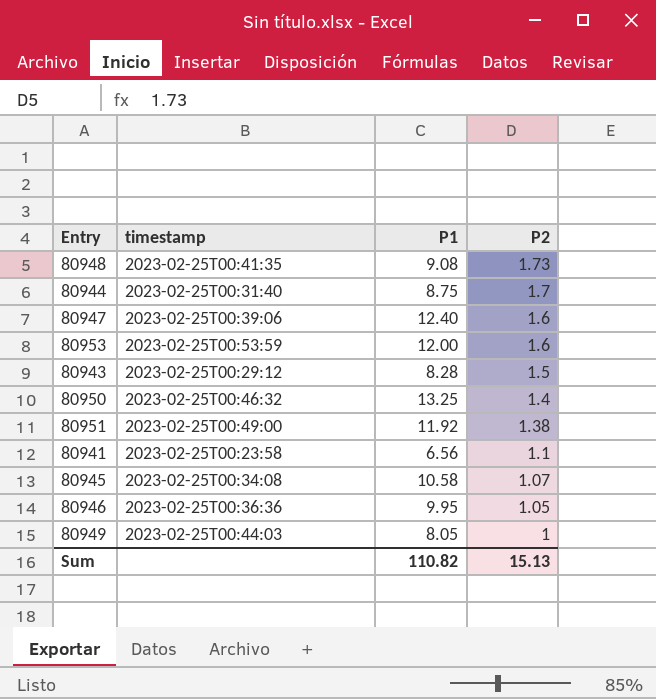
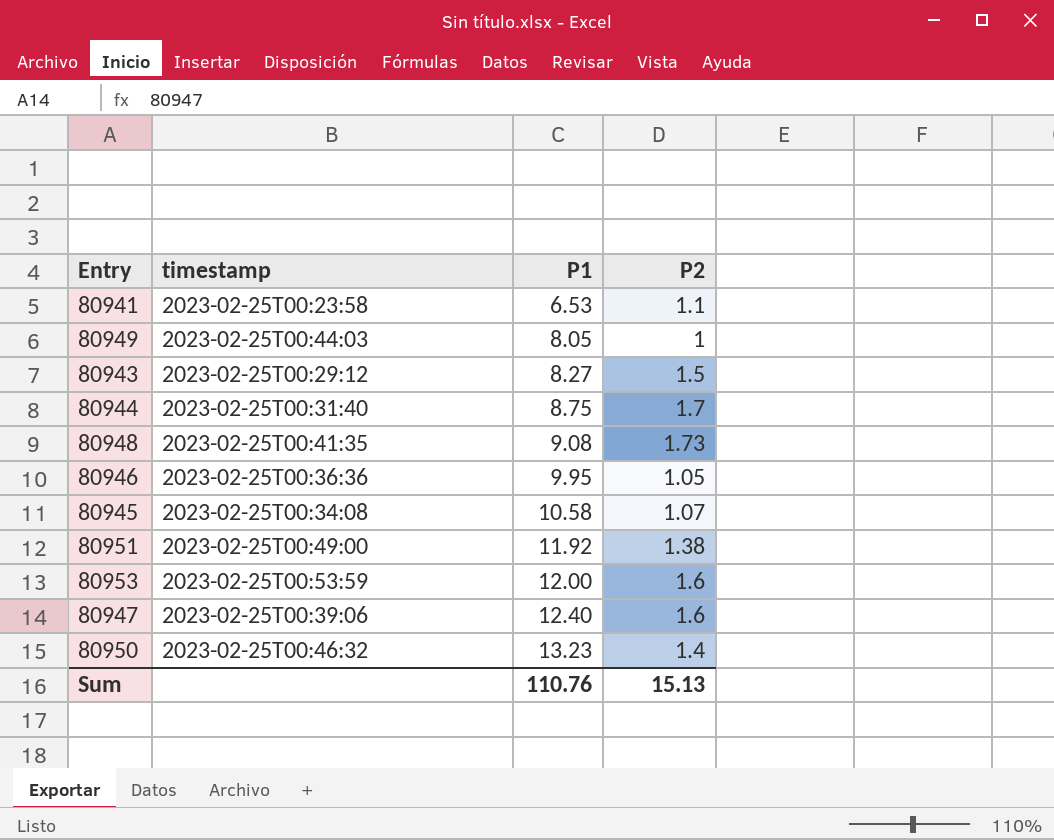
row order: P2 descending -> P1 ascending
80941 | P1: 6.56 -> 6.53
80943 | P1: 8.28 -> 8.27
80950 | P1: 13.25 -> 13.23
Sum | P1: 110.82 -> 110.76

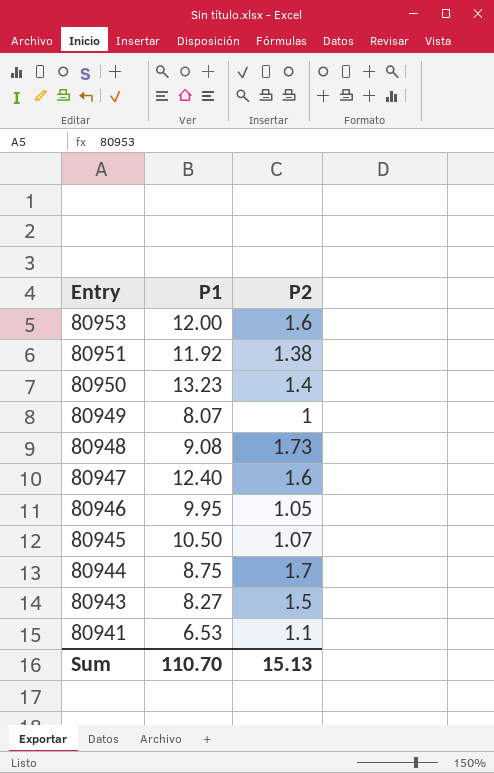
row order: P1 ascending -> Entry descending
column timestamp | position: 2 -> none
80949 | P1: 8.05 -> 8.07
80945 | P1: 10.58 -> 10.50
Sum | P1: 110.76 -> 110.70

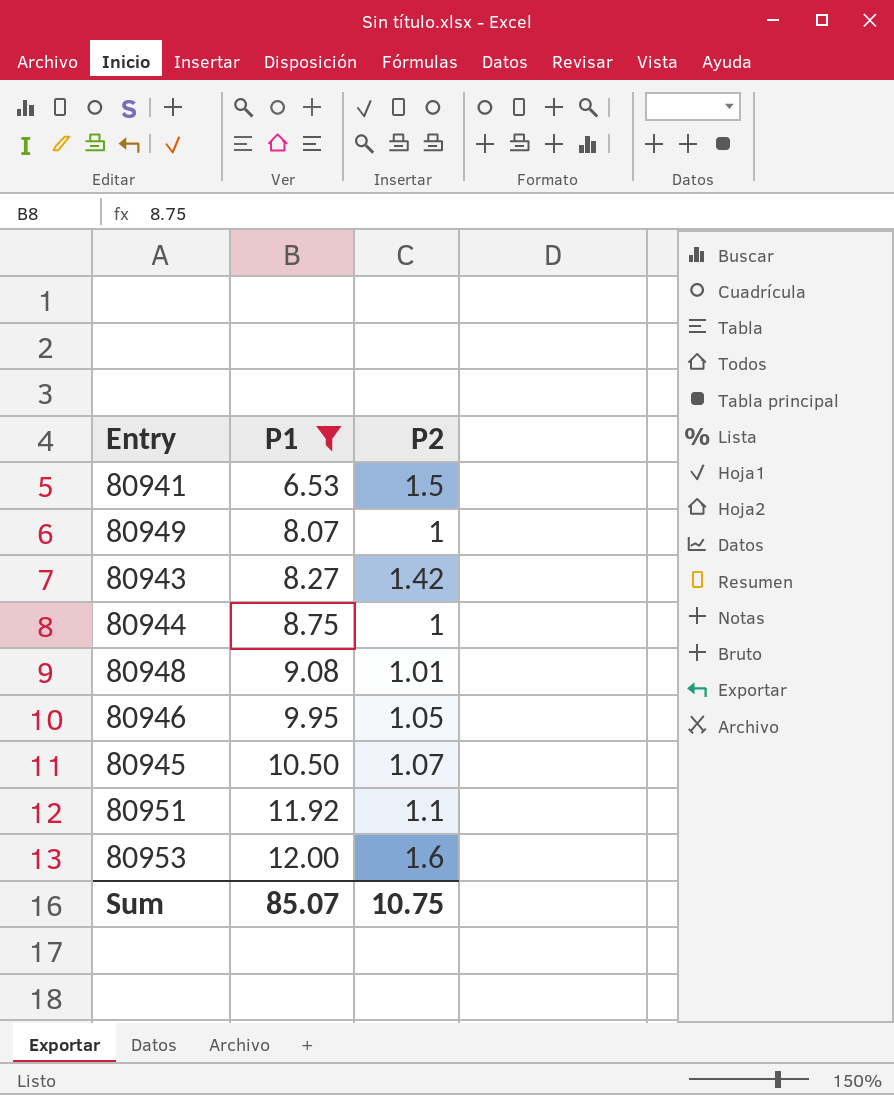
filter: none -> P1 <= 12.00
row order: Entry descending -> P1 ascending
80941 | P2: 1.1 -> 1.5
80943 | P2: 1.5 -> 1.42
80944 | P2: 1.7 -> 1
80948 | P2: 1.73 -> 1.01
80951 | P2: 1.38 -> 1.1
Sum | P1: 110.70 -> 85.07
Sum | P2: 15.13 -> 10.75

